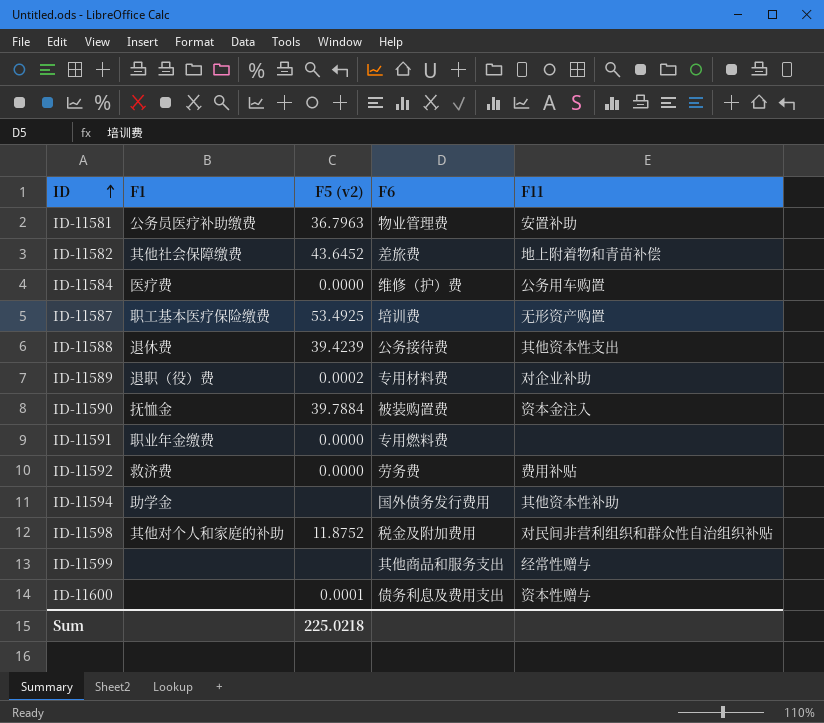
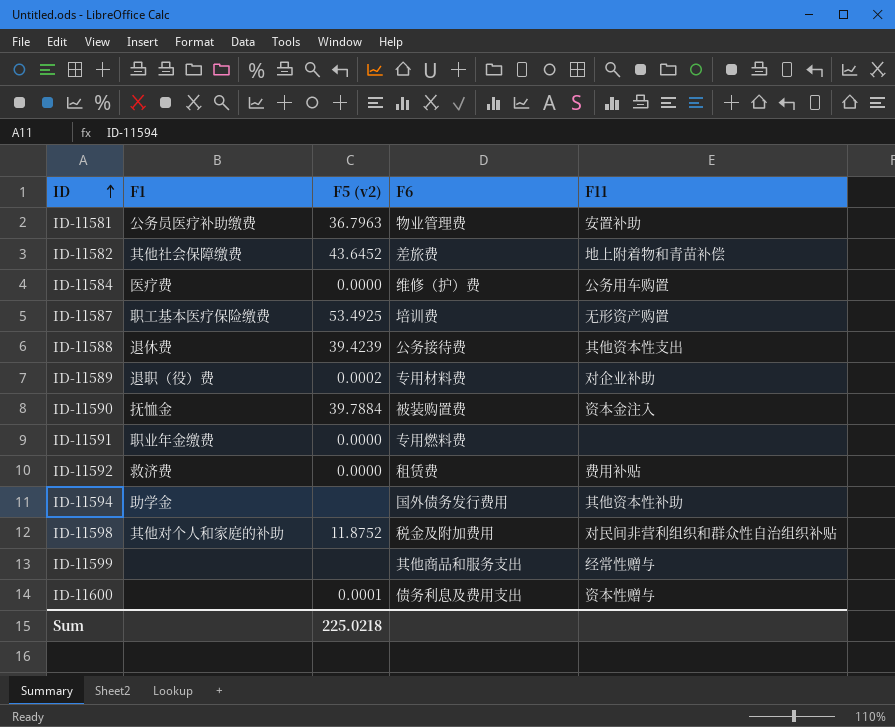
ID-11592 | F6: 劳务费 -> 租赁费

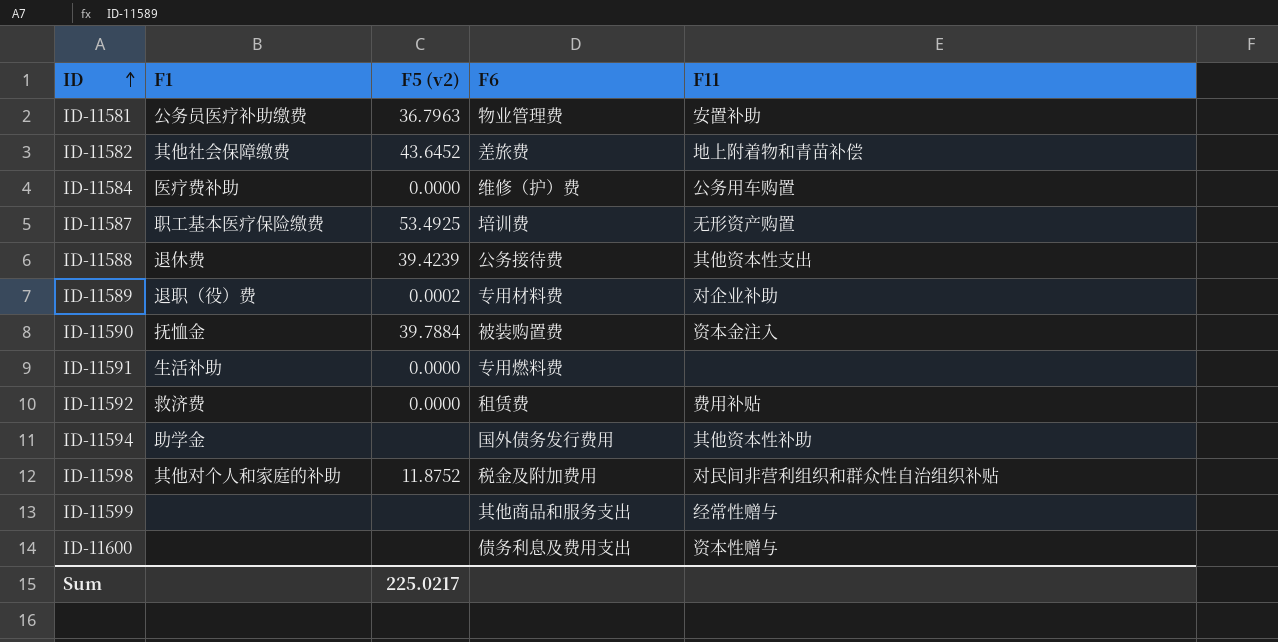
ID-11584 | F1: 医疗费 -> 医疗费补助
ID-11591 | F1: 职业年金缴费 -> 生活补助
ID-11600 | F5 (v2): 0.0001 -> none
Sum | F5 (v2): 225.0218 -> 225.0217

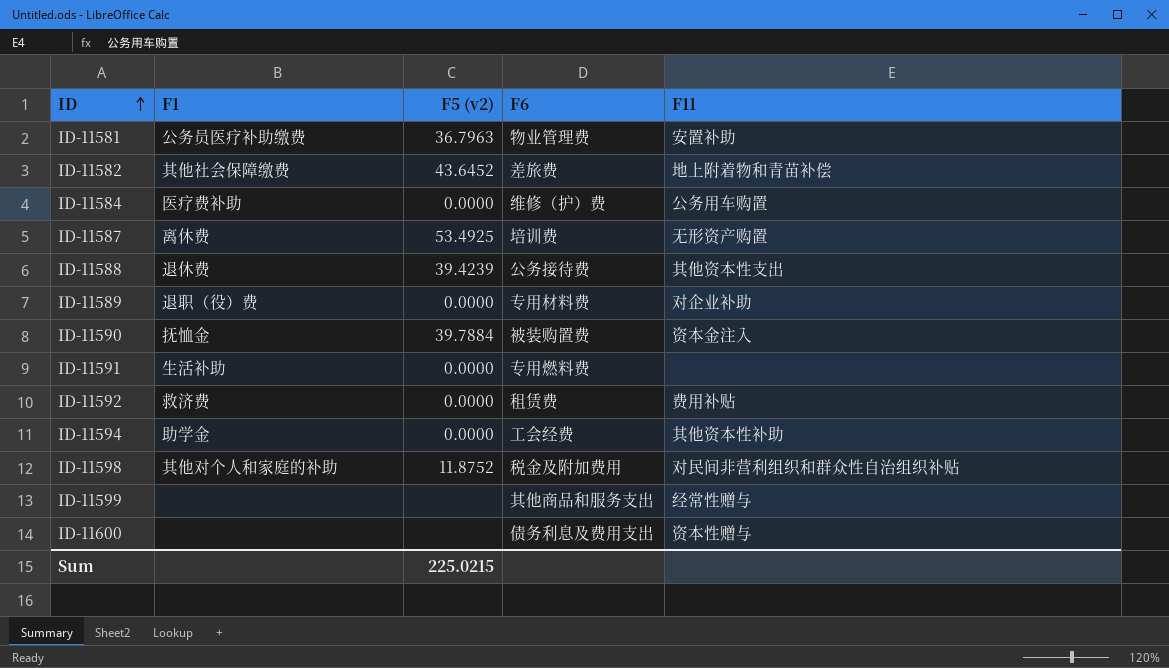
ID-11587 | F1: 职工基本医疗保险缴费 -> 离休费
ID-11589 | F5 (v2): 0.0002 -> 0.0000
ID-11594 | F5 (v2): none -> 0.0000
ID-11594 | F6: 国外债务发行费用 -> 工会经费
Sum | F5 (v2): 225.0217 -> 225.0215

